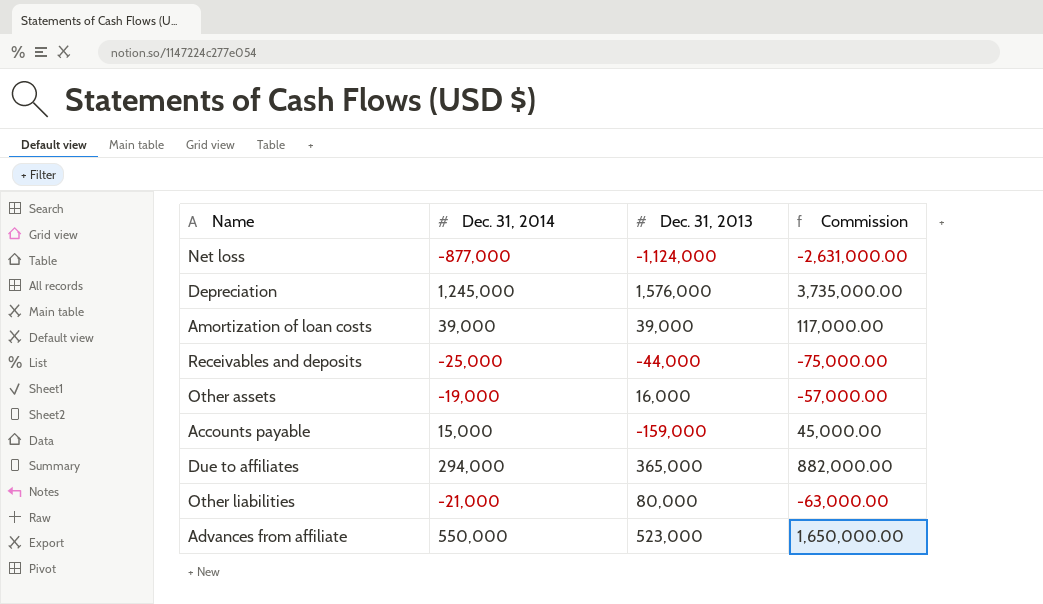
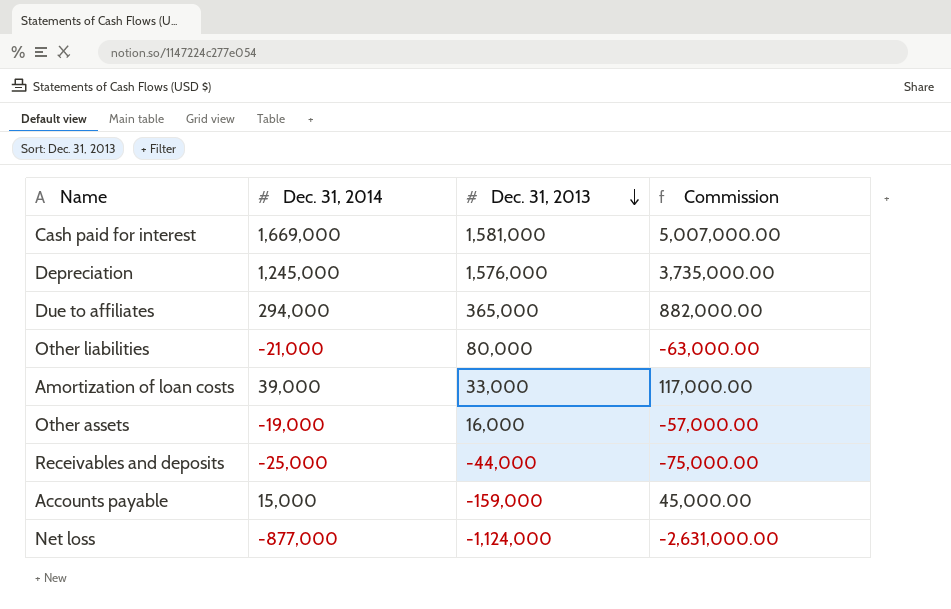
row order: none -> Dec. 31, 2013 descending
row Advances from affiliate: 550,000 | 523,000 | 1,650,000.00 -> none
row Cash paid for interest: none -> 1,669,000 | 1,581,000 | 5,007,000.00
Amortization of loan costs | Dec. 31, 2013: 39,000 -> 33,000

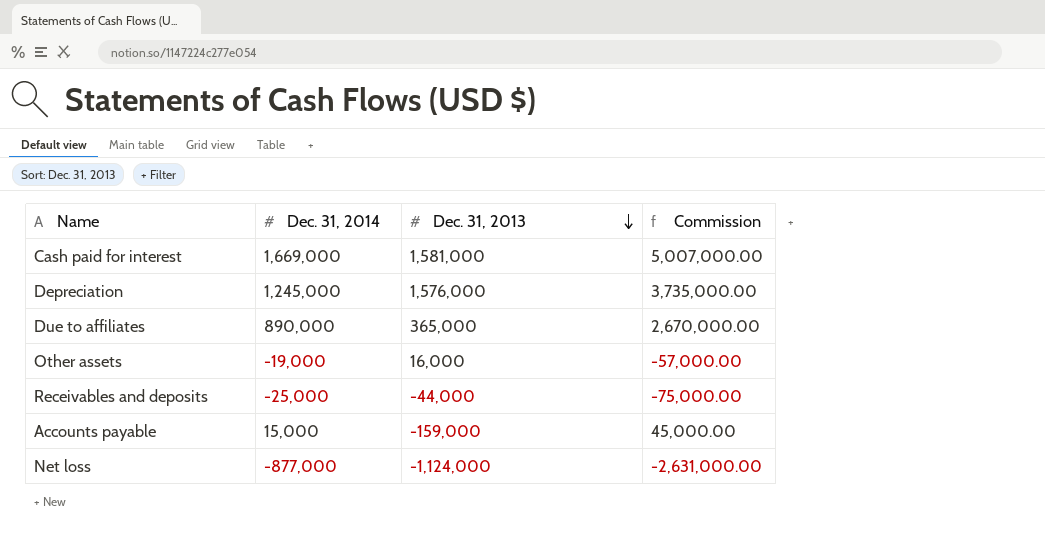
row Other liabilities: -21,000 | 80,000 | -63,000.00 -> none
row Amortization of loan costs: 39,000 | 33,000 | 117,000.00 -> none
Due to affiliates | Dec. 31, 2014: 294,000 -> 890,000
Due to affiliates | Commission: 882,000.00 -> 2,670,000.00

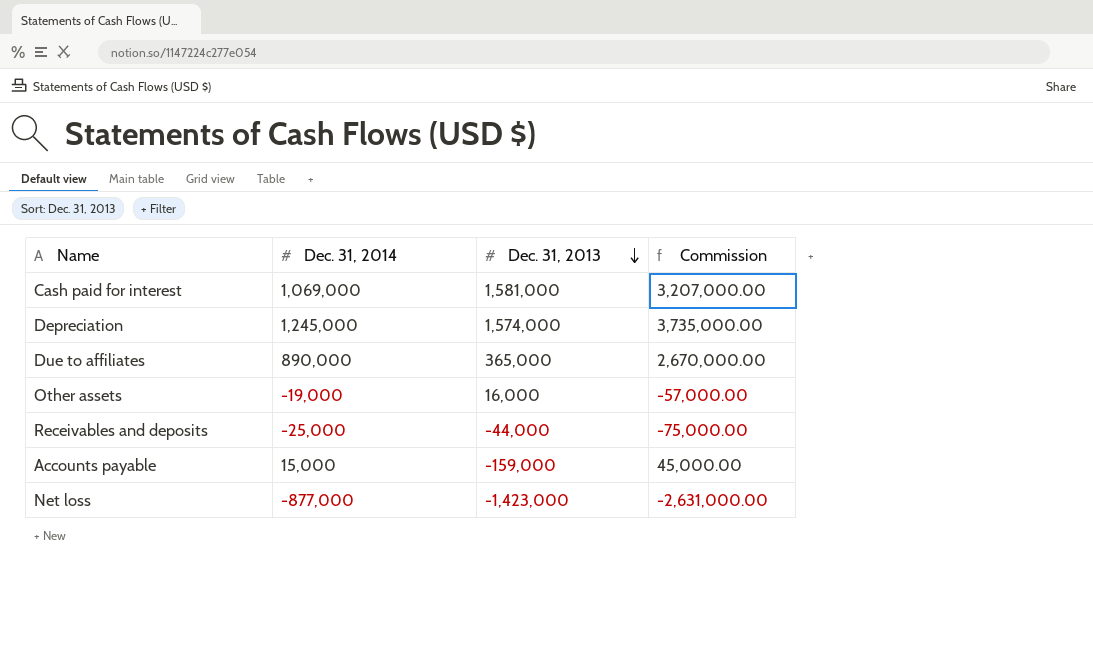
Cash paid for interest | Dec. 31, 2014: 1,669,000 -> 1,069,000
Cash paid for interest | Commission: 5,007,000.00 -> 3,207,000.00
Depreciation | Dec. 31, 2013: 1,576,000 -> 1,574,000
Net loss | Dec. 31, 2013: -1,124,000 -> -1,423,000

